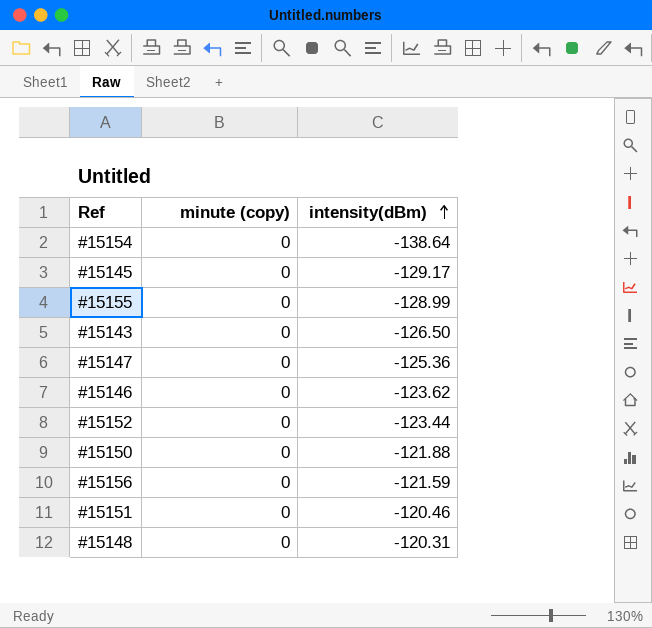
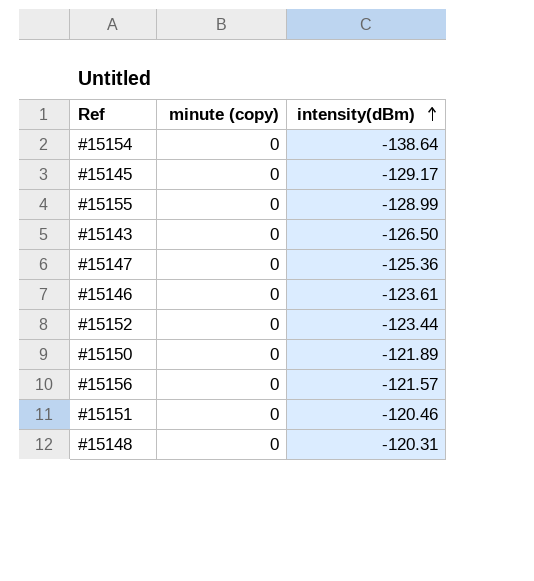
#15146 | intensity(dBm): -123.62 -> -123.61
#15150 | intensity(dBm): -121.88 -> -121.89
#15156 | intensity(dBm): -121.59 -> -121.57

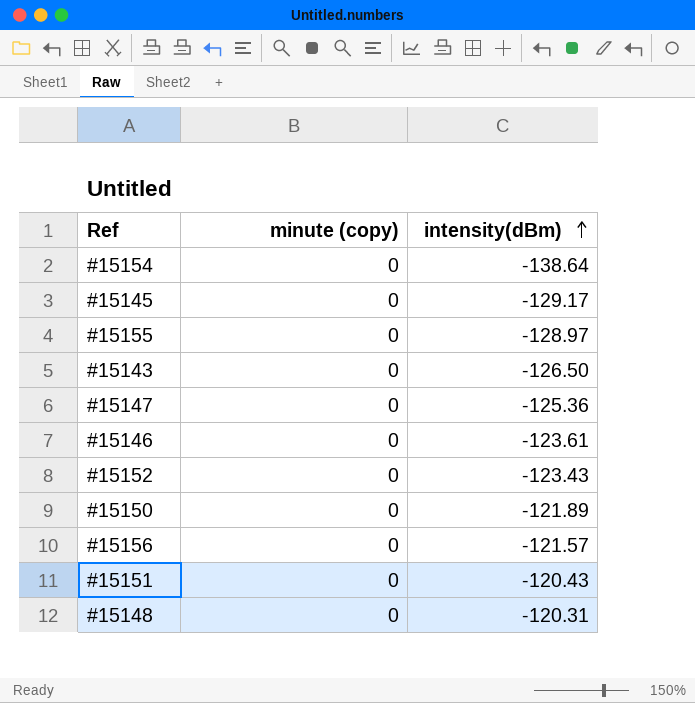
#15155 | intensity(dBm): -128.99 -> -128.97
#15152 | intensity(dBm): -123.44 -> -123.43
#15151 | intensity(dBm): -120.46 -> -120.43

